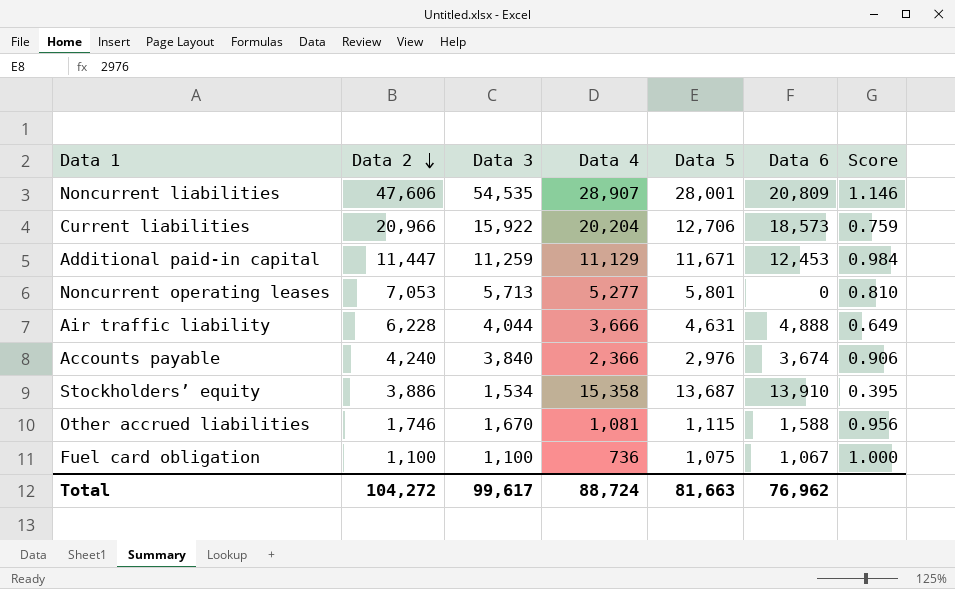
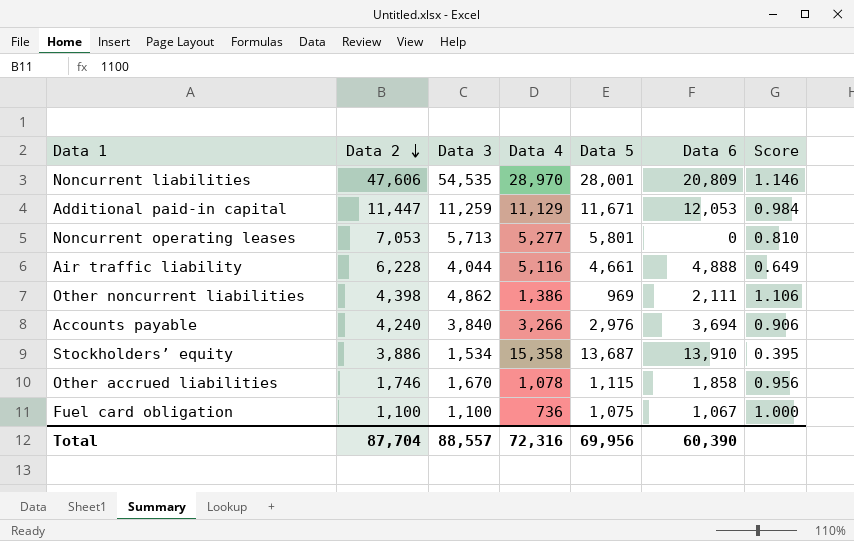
row Current liabilities: 20,966 | 15,922 | 20,204 | 12,706 | 18,573 | 0.759 -> none
Noncurrent liabilities | Data 4: 28,907 -> 28,970
Additional paid-in capital | Data 6: 12,453 -> 12,053
Air traffic liability | Data 4: 3,666 -> 5,116
Air traffic liability | Data 5: 4,631 -> 4,661
row Other noncurrent liabilities: none -> 4,398 | 4,862 | 1,386 | 969 | 2,111 | 1.106
Accounts payable | Data 4: 2,366 -> 3,266
Accounts payable | Data 6: 3,674 -> 3,694
Other accrued liabilities | Data 4: 1,081 -> 1,078
Other accrued liabilities | Data 6: 1,588 -> 1,858
Total | Data 2: 104,272 -> 87,704
Total | Data 3: 99,617 -> 88,557
Total | Data 4: 88,724 -> 72,316
Total | Data 5: 81,663 -> 69,956
Total | Data 6: 76,962 -> 60,390

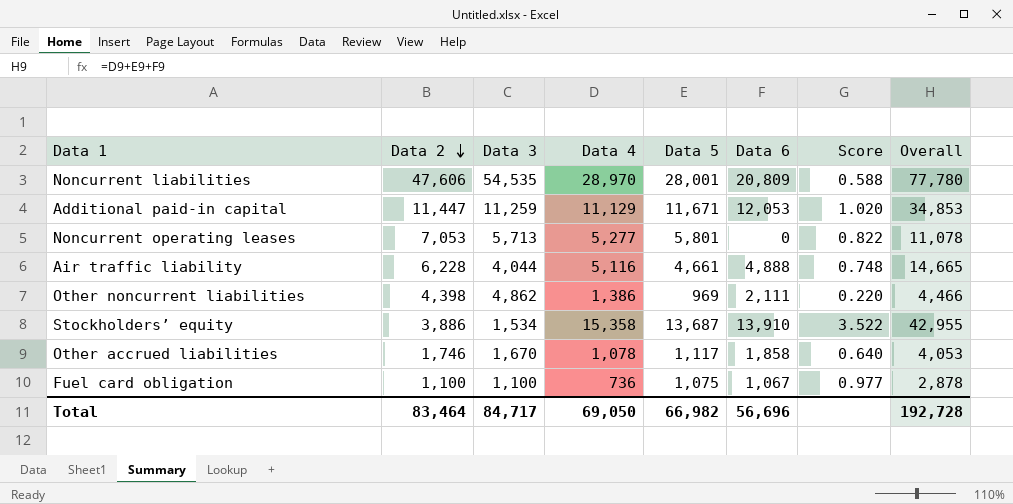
column Score | formula: [Data 3] / [Data 2] -> [Data 5] / [Data 2]
column Overall | formula: none -> [Data 4] + [Data 5] + [Data 6]
row Accounts payable: 4,240 | 3,840 | 3,266 | 2,976 | 3,694 | 0.906 -> none
Other accrued liabilities | Data 5: 1,115 -> 1,117
Total | Data 2: 87,704 -> 83,464
Total | Data 3: 88,557 -> 84,717
Total | Data 4: 72,316 -> 69,050
Total | Data 5: 69,956 -> 66,982
Total | Data 6: 60,390 -> 56,696

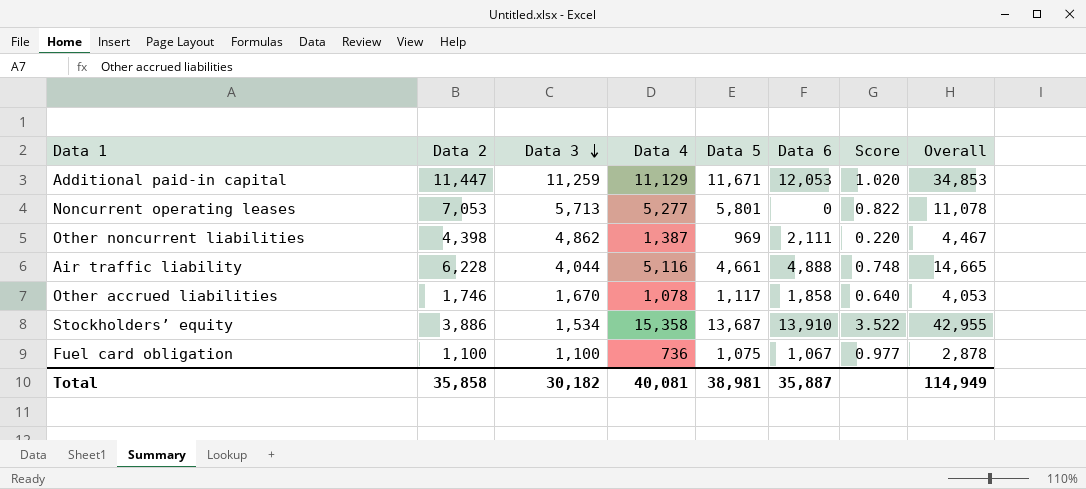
row order: Data 2 descending -> Data 3 descending
row Noncurrent liabilities: 47,606 | 54,535 | 28,970 | 28,001 | 20,809 | 0.588 | 77,780 -> none
Other noncurrent liabilities | Data 4: 1,386 -> 1,387
Other noncurrent liabilities | Overall: 4,466 -> 4,467
Total | Data 2: 83,464 -> 35,858
Total | Data 3: 84,717 -> 30,182
Total | Data 4: 69,050 -> 40,081
Total | Data 5: 66,982 -> 38,981
Total | Data 6: 56,696 -> 35,887
Total | Overall: 192,728 -> 114,949

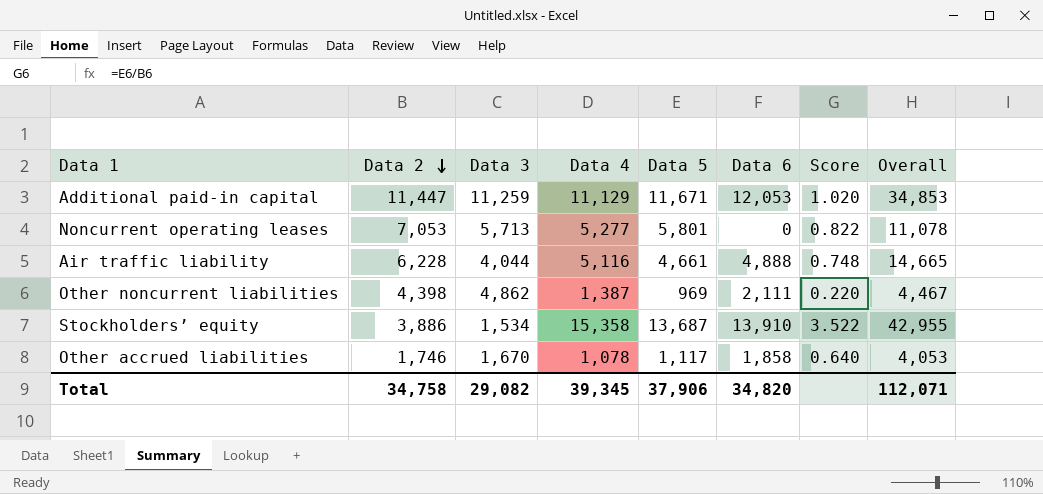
row order: Data 3 descending -> Data 2 descending
row Fuel card obligation: 1,100 | 1,100 | 736 | 1,075 | 1,067 | 0.977 | 2,878 -> none
Total | Data 2: 35,858 -> 34,758
Total | Data 3: 30,182 -> 29,082
Total | Data 4: 40,081 -> 39,345
Total | Data 5: 38,981 -> 37,906
Total | Data 6: 35,887 -> 34,820
Total | Overall: 114,949 -> 112,071

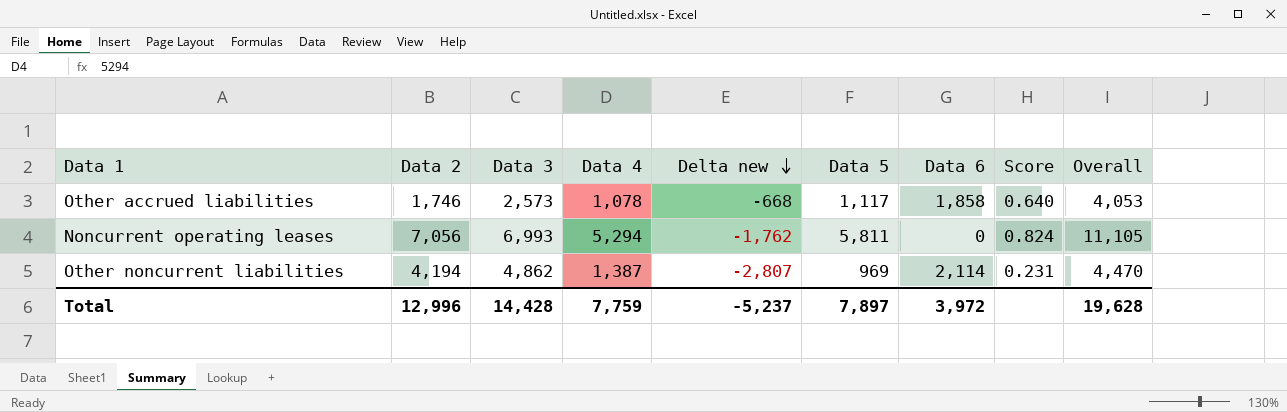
row order: Data 2 descending -> Delta new descending
column Delta new | formula: none -> [Data 4] - [Data 2]
row Additional paid-in capital: 11,447 | 11,259 | 11,129 | 11,671 | 12,053 | 1.020 | 34,853 -> none
row Air traffic liability: 6,228 | 4,044 | 5,116 | 4,661 | 4,888 | 0.748 | 14,665 -> none
row Stockholders’ equity: 3,886 | 1,534 | 15,358 | 13,687 | 13,910 | 3.522 | 42,955 -> none
Other accrued liabilities | Data 3: 1,670 -> 2,573
Noncurrent operating leases | Data 2: 7,053 -> 7,056
Noncurrent operating leases | Data 3: 5,713 -> 6,993
Noncurrent operating leases | Data 4: 5,277 -> 5,294
Noncurrent operating leases | Data 5: 5,801 -> 5,811
Noncurrent operating leases | Score: 0.822 -> 0.824
Noncurrent operating leases | Overall: 11,078 -> 11,105
Other noncurrent liabilities | Data 2: 4,398 -> 4,194
Other noncurrent liabilities | Data 6: 2,111 -> 2,114
Other noncurrent liabilities | Score: 0.220 -> 0.231
Other noncurrent liabilities | Overall: 4,467 -> 4,470
Total | Data 2: 34,758 -> 12,996
Total | Data 3: 29,082 -> 14,428
Total | Data 4: 39,345 -> 7,759
Total | Data 5: 37,906 -> 7,897
Total | Data 6: 34,820 -> 3,972
Total | Overall: 112,071 -> 19,628

